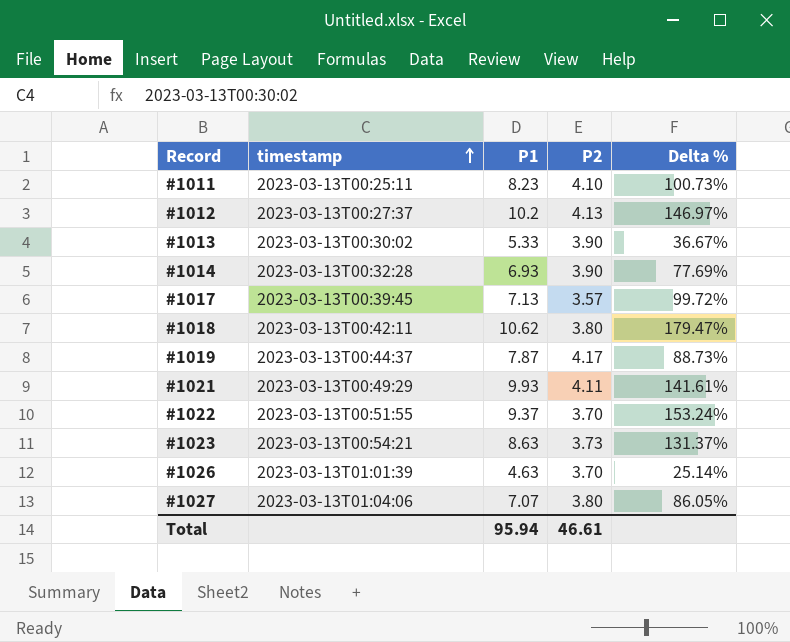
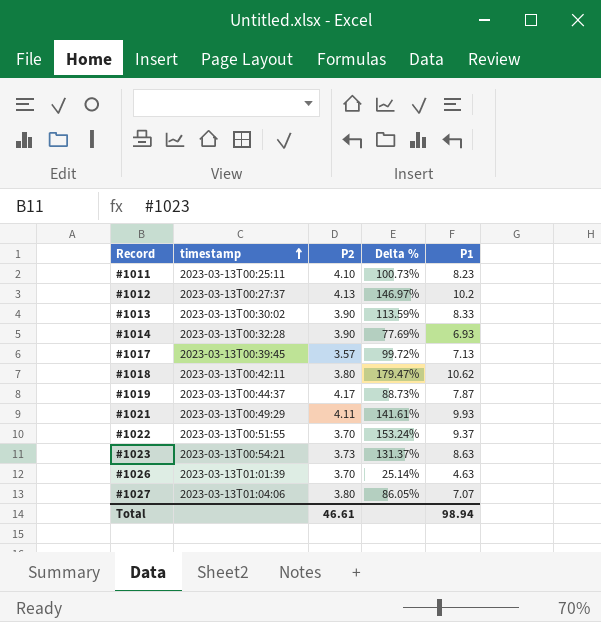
column P1 | position: 3 -> 5
#1013 | Delta %: 36.67% -> 113.59%
#1013 | P1: 5.33 -> 8.33
Total | P1: 95.94 -> 98.94

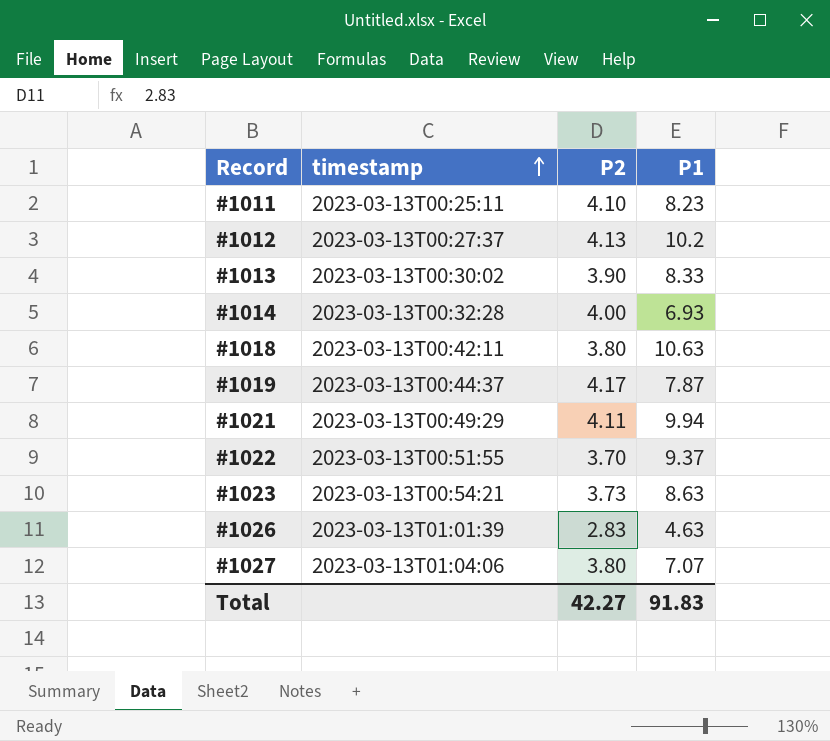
column Delta % | formula: ([P1] - [P2]) / [P2] -> none
row #1017: 2023-03-13T00:39:45 | 3.57 | 99.72% | 7.13 -> none
#1014 | P2: 3.90 -> 4.00
#1018 | P1: 10.62 -> 10.63
#1021 | P1: 9.93 -> 9.94
#1026 | P2: 3.70 -> 2.83
Total | P2: 46.61 -> 42.27
Total | P1: 98.94 -> 91.83

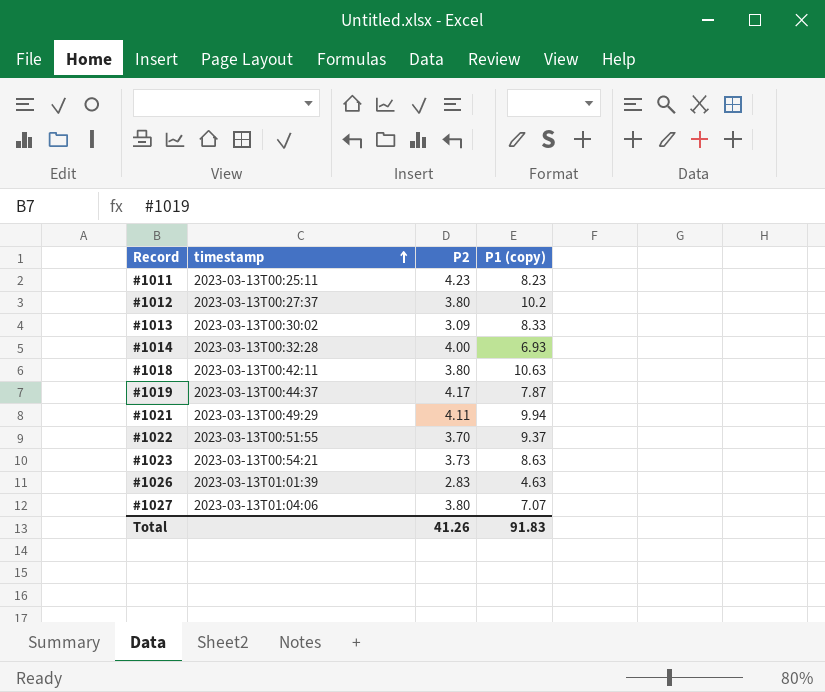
column name: P1 -> P1 (copy)
#1011 | P2: 4.10 -> 4.23
#1012 | P2: 4.13 -> 3.80
#1013 | P2: 3.90 -> 3.09
Total | P2: 42.27 -> 41.26

